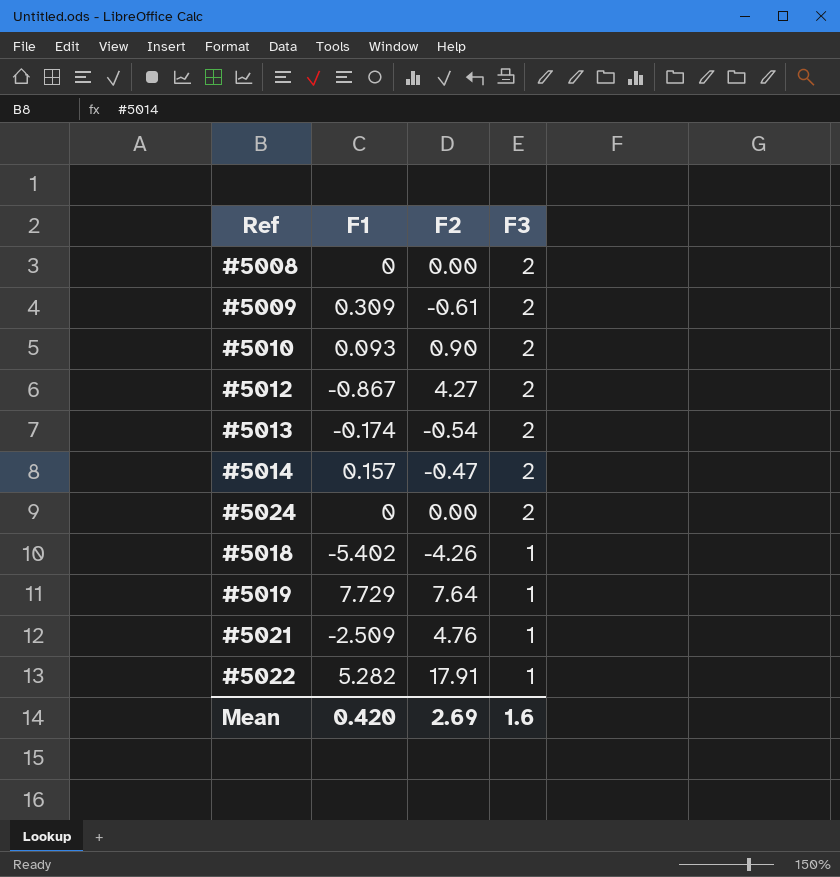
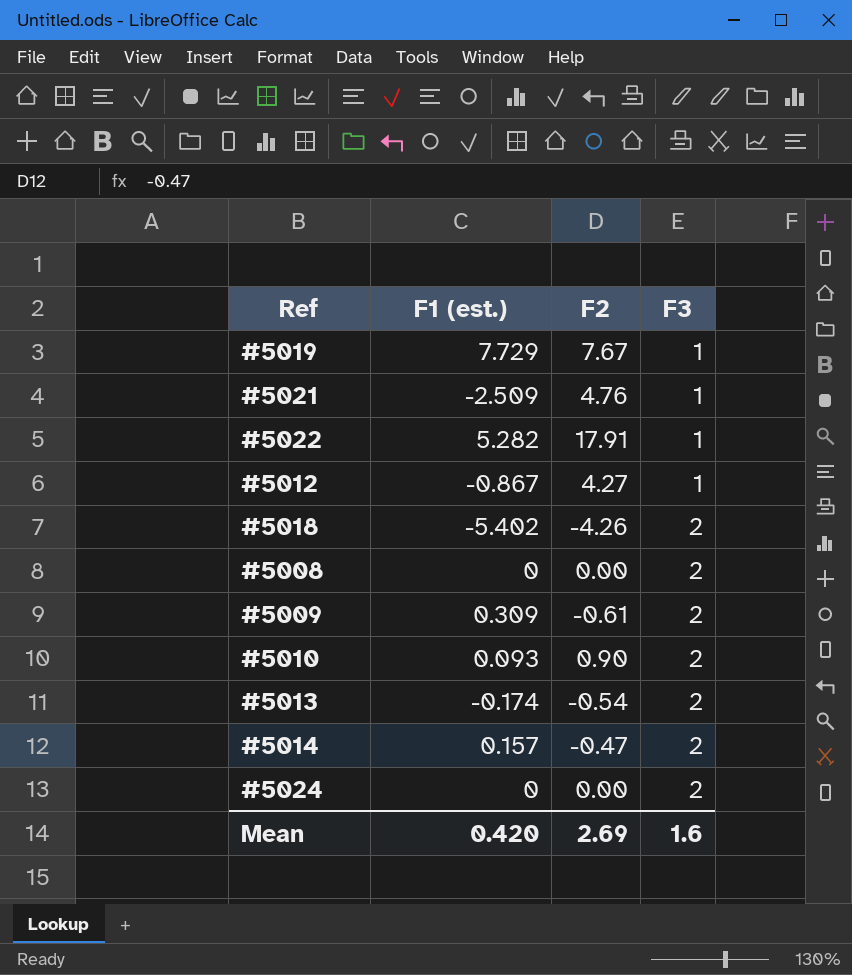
row order: F3 descending -> F3 ascending
column name: F1 -> F1 (est.)
#5019 | F2: 7.64 -> 7.67
#5012 | F3: 2 -> 1
#5018 | F3: 1 -> 2

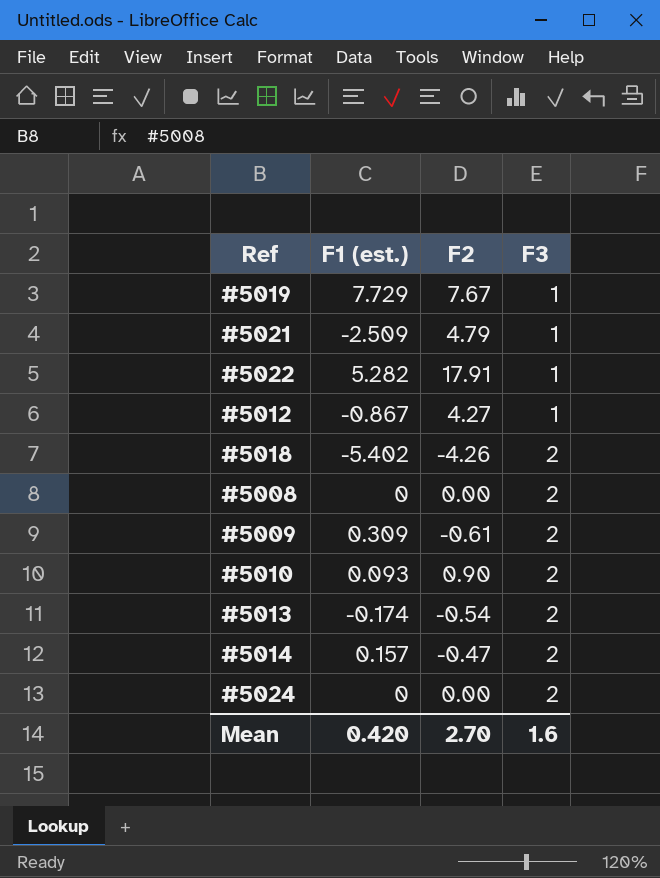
#5021 | F2: 4.76 -> 4.79
Mean | F2: 2.69 -> 2.70

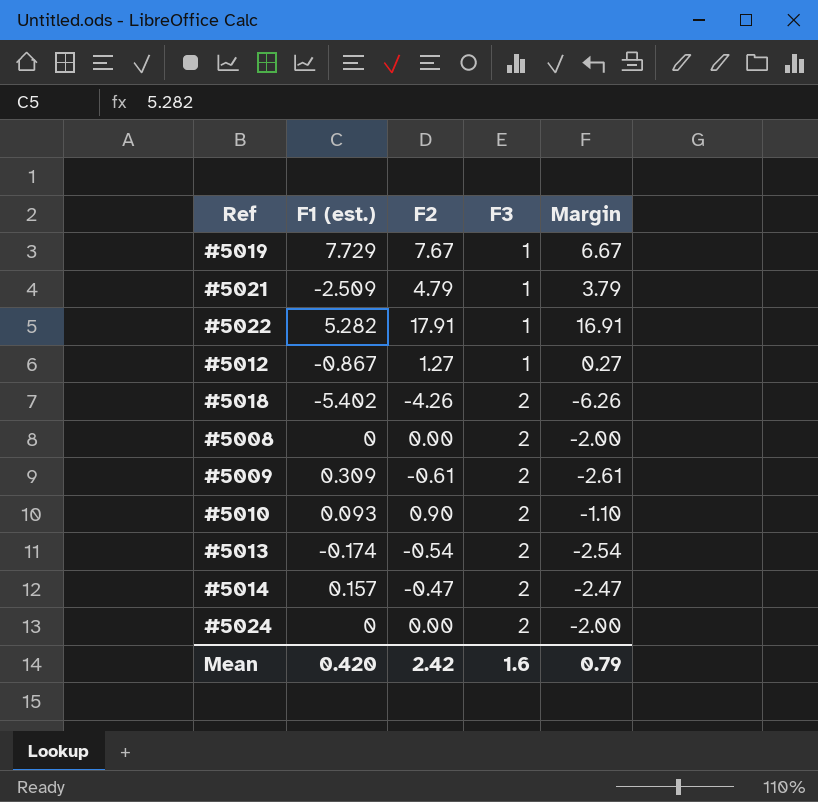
column Margin | formula: none -> [F2] - [F3]
#5012 | F2: 4.27 -> 1.27
Mean | F2: 2.70 -> 2.42

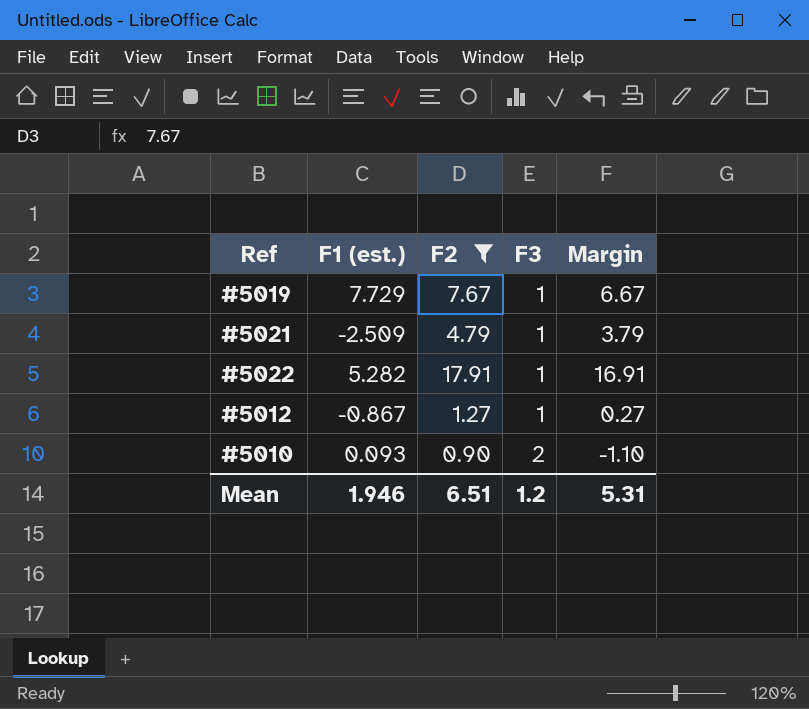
filter: none -> F2 >= 0.90
Mean | F1 (est.): 0.420 -> 1.946
Mean | F2: 2.42 -> 6.51
Mean | F3: 1.6 -> 1.2
Mean | Margin: 0.79 -> 5.31

